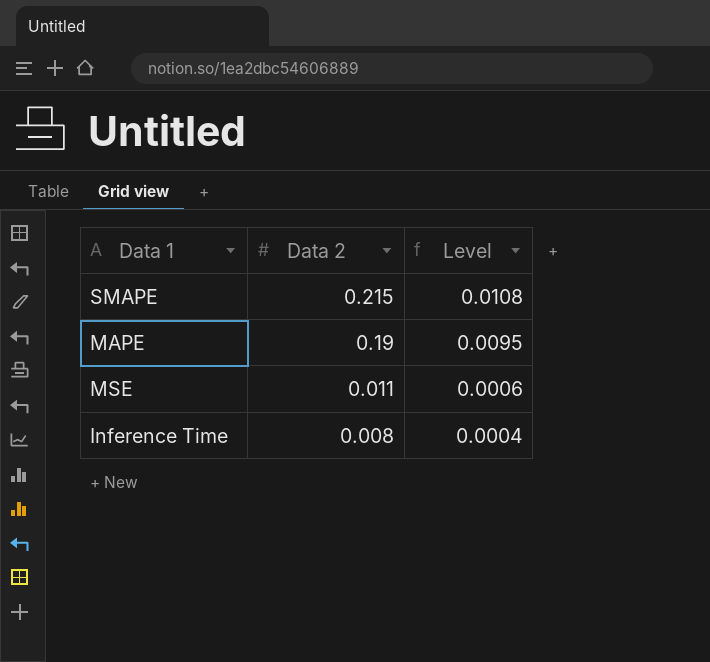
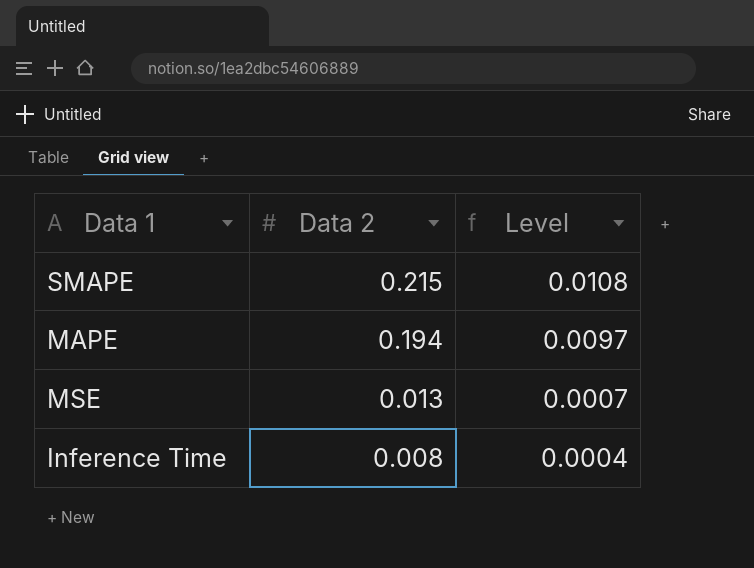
MAPE | Data 2: 0.19 -> 0.194
MAPE | Level: 0.0095 -> 0.0097
MSE | Data 2: 0.011 -> 0.013
MSE | Level: 0.0006 -> 0.0007

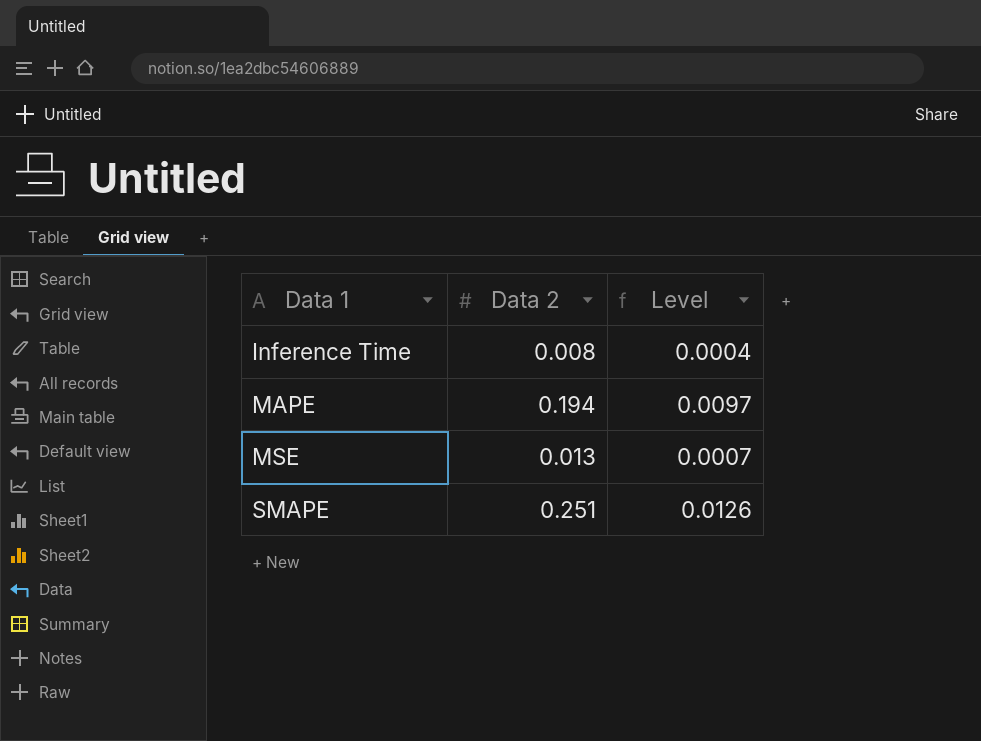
row order: Data 2 descending -> Data 1 ascending
SMAPE | Data 2: 0.215 -> 0.251
SMAPE | Level: 0.0108 -> 0.0126

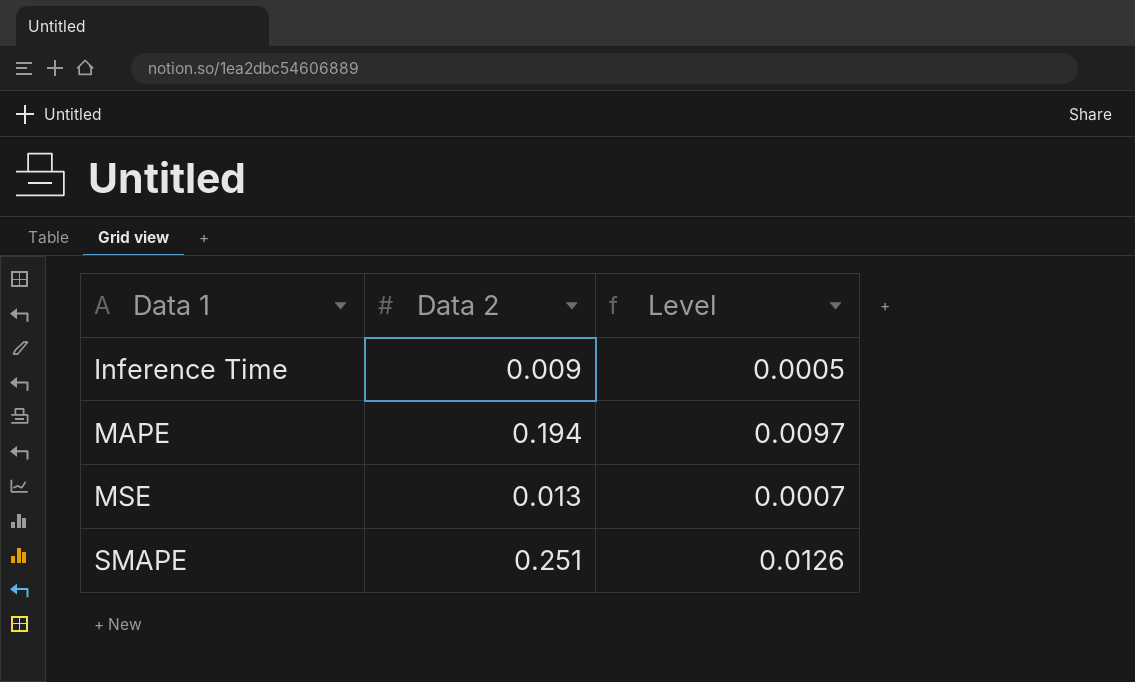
Inference Time | Data 2: 0.008 -> 0.009
Inference Time | Level: 0.0004 -> 0.0005

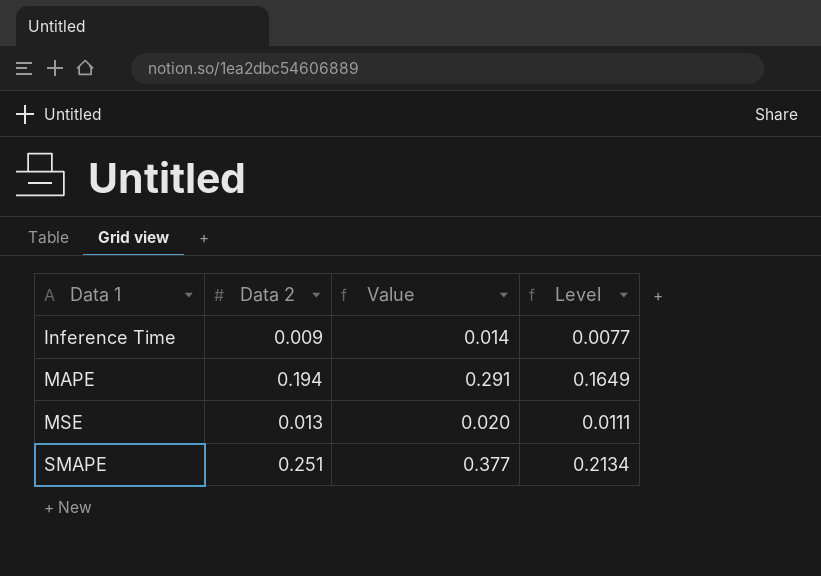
column Value | formula: none -> [Data 2] * 1.5
column Level | formula: [Data 2] * 0.05 -> [Data 2] * 0.85

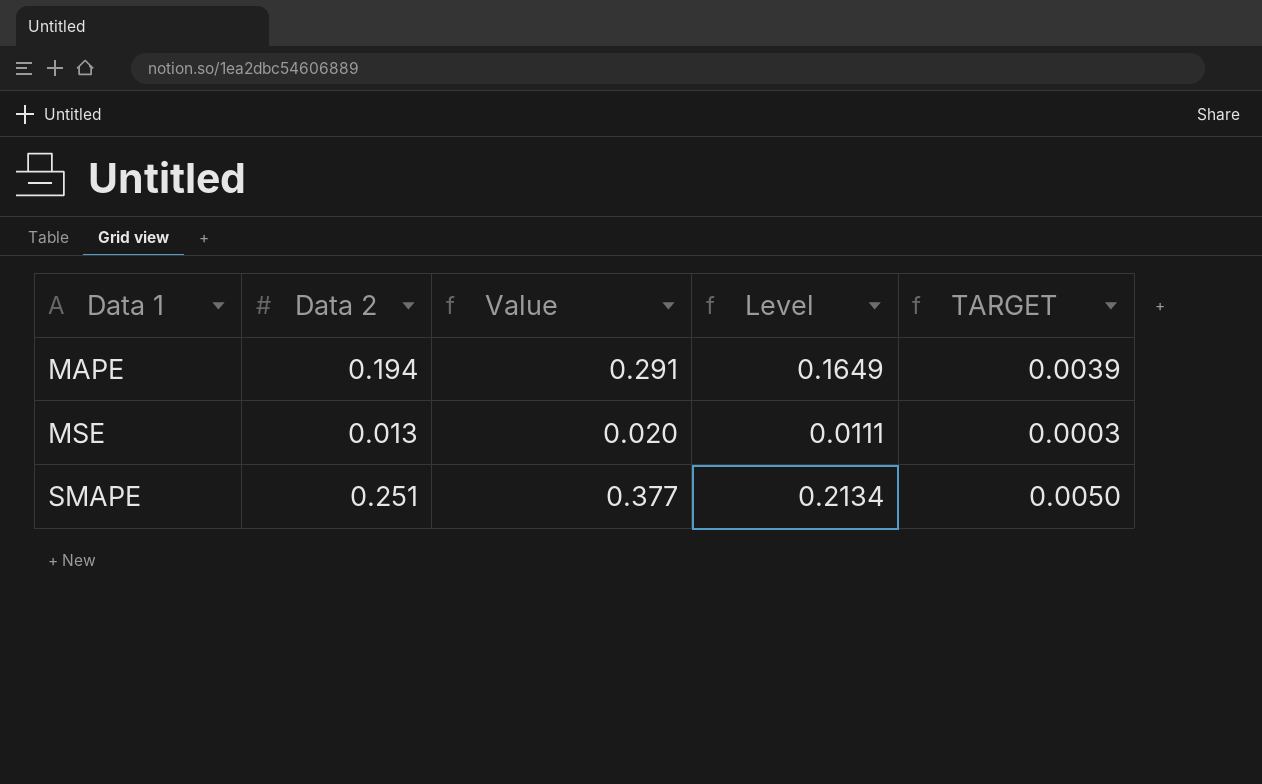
column TARGET | formula: none -> [Data 2] * 0.02
row Inference Time: 0.009 | 0.014 | 0.0077 -> none

